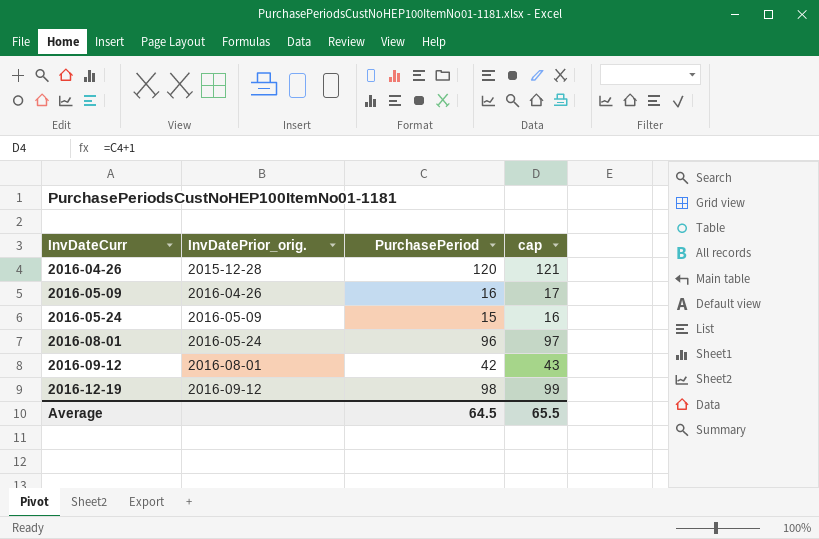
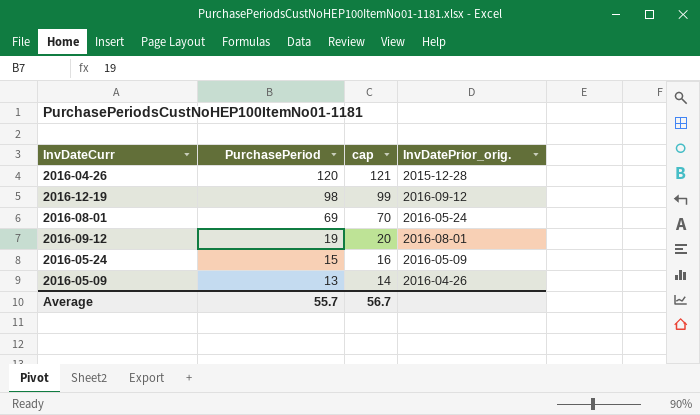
row order: InvDateCurr ascending -> PurchasePeriod descending
column InvDatePrior_orig. | position: 2 -> 4
2016-08-01 | PurchasePeriod: 96 -> 69
2016-08-01 | cap: 97 -> 70
2016-09-12 | PurchasePeriod: 42 -> 19
2016-09-12 | cap: 43 -> 20
2016-05-09 | PurchasePeriod: 16 -> 13
2016-05-09 | cap: 17 -> 14
Average | PurchasePeriod: 64.5 -> 55.7
Average | cap: 65.5 -> 56.7

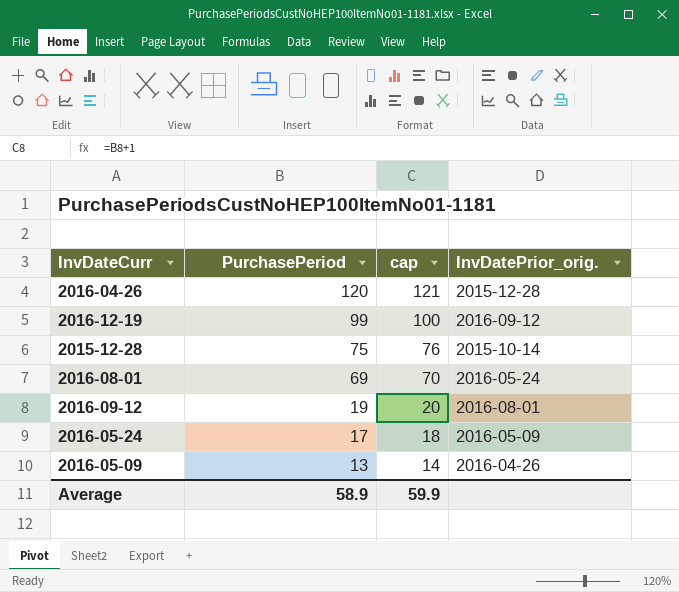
2016-12-19 | PurchasePeriod: 98 -> 99
2016-12-19 | cap: 99 -> 100
row 2015-12-28: none -> 75 | 76 | 2015-10-14
2016-05-24 | PurchasePeriod: 15 -> 17
2016-05-24 | cap: 16 -> 18
Average | PurchasePeriod: 55.7 -> 58.9
Average | cap: 56.7 -> 59.9

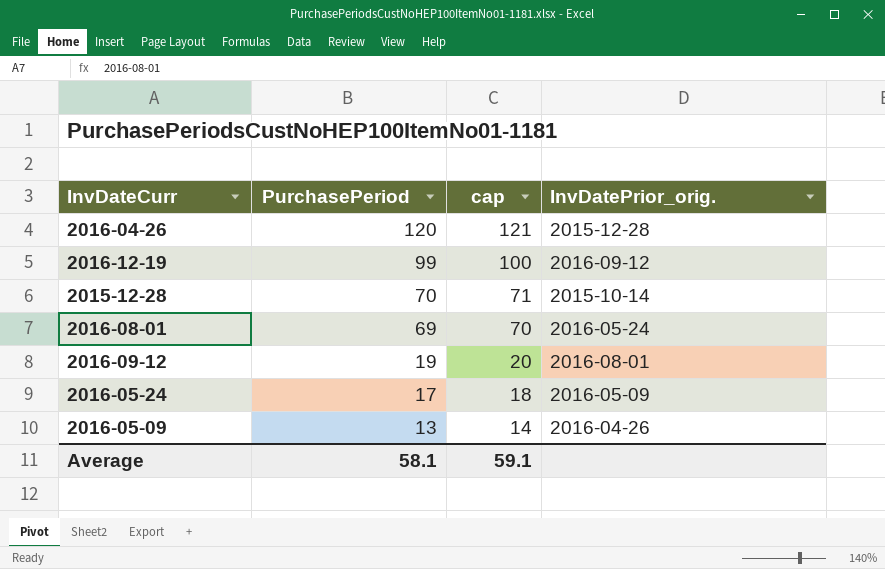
2015-12-28 | PurchasePeriod: 75 -> 70
2015-12-28 | cap: 76 -> 71
Average | PurchasePeriod: 58.9 -> 58.1
Average | cap: 59.9 -> 59.1

